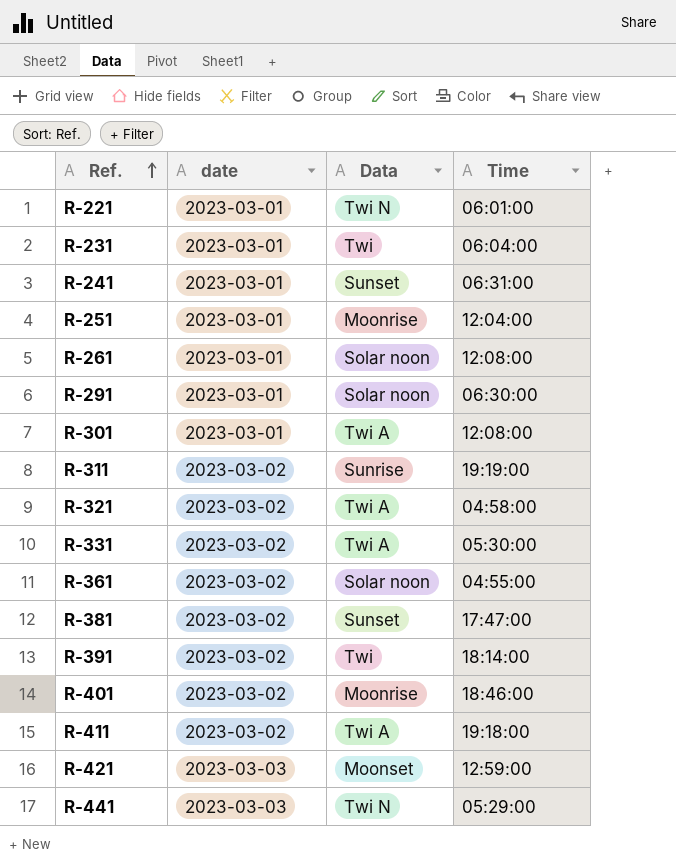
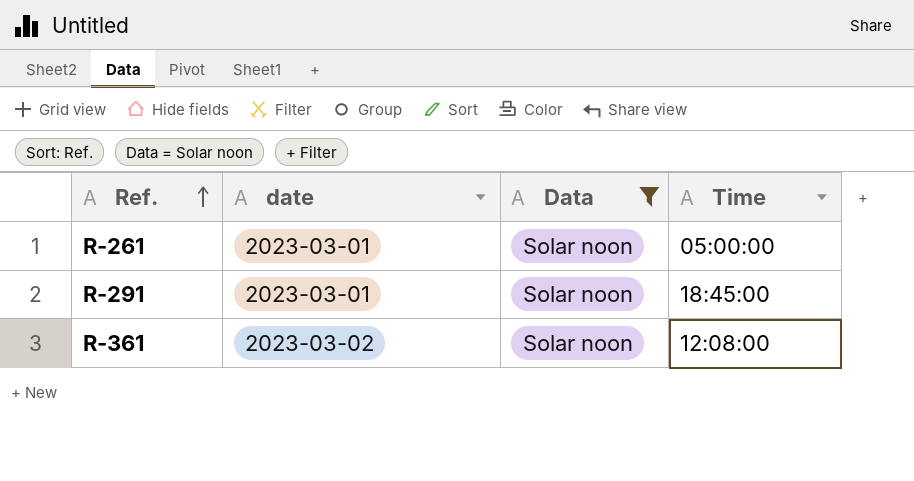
filter: none -> Data = Solar noon
R-261 | Time: 12:08:00 -> 05:00:00
R-291 | Time: 06:30:00 -> 18:45:00
R-361 | Time: 04:55:00 -> 12:08:00

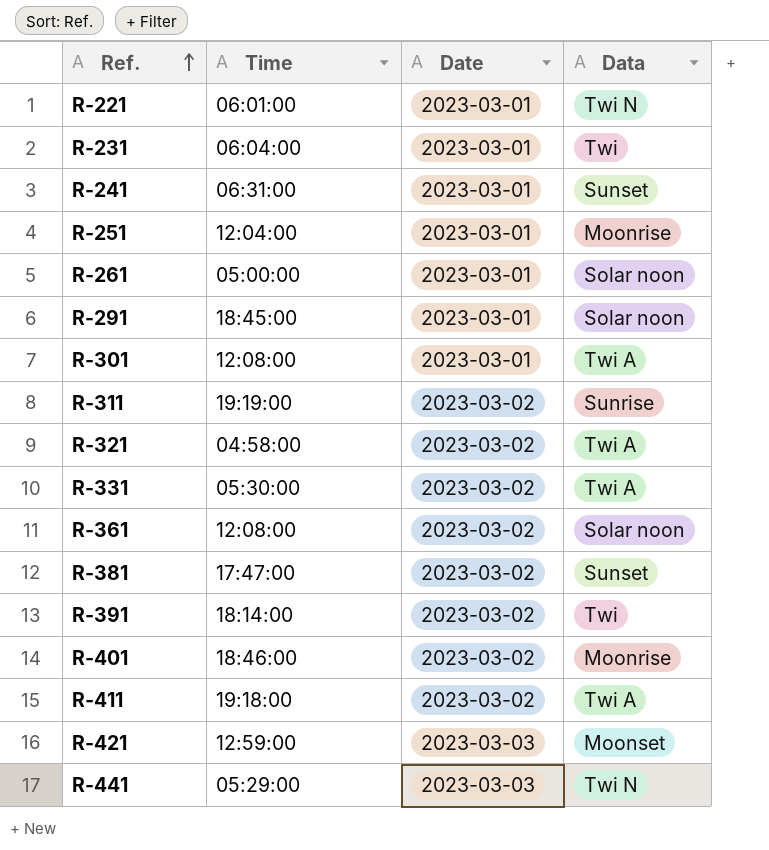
filter: Data = Solar noon -> none
column Time | position: 4 -> 2
column name: date -> Date

